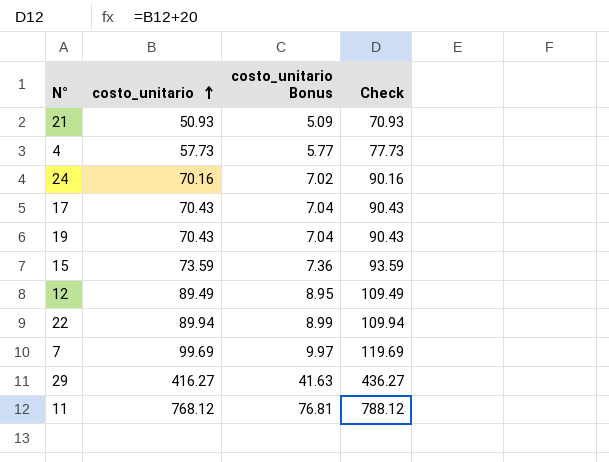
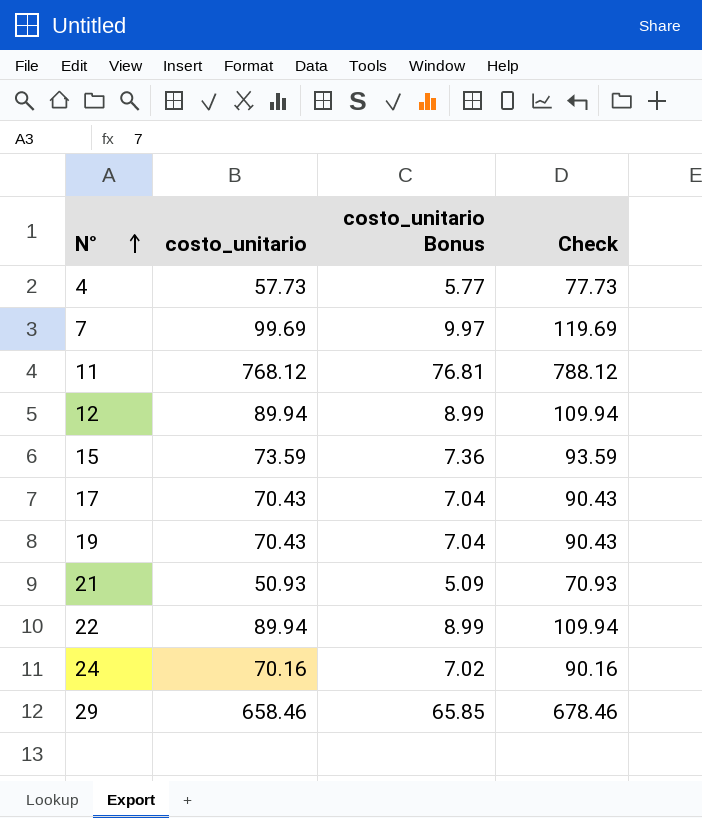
row order: costo_unitario ascending -> N° ascending
12 | costo_unitario: 89.49 -> 89.94
12 | costo_unitario Bonus: 8.95 -> 8.99
12 | Check: 109.49 -> 109.94
29 | costo_unitario: 416.27 -> 658.46
29 | costo_unitario Bonus: 41.63 -> 65.85
29 | Check: 436.27 -> 678.46

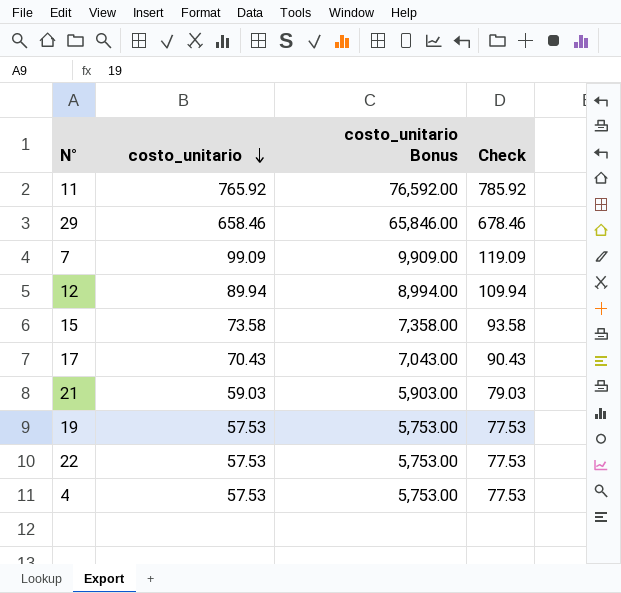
row order: N° ascending -> costo_unitario descending
column costo_unitario Bonus | formula: [costo_unitario] * 0.1 -> [costo_unitario] * 100
row 24: 70.16 | 7.02 | 90.16 -> none
11 | costo_unitario: 768.12 -> 765.92
11 | Check: 788.12 -> 785.92
7 | costo_unitario: 99.69 -> 99.09
7 | Check: 119.69 -> 119.09
15 | costo_unitario: 73.59 -> 73.58
15 | Check: 93.59 -> 93.58
21 | costo_unitario: 50.93 -> 59.03
21 | Check: 70.93 -> 79.03
19 | costo_unitario: 70.43 -> 57.53
19 | Check: 90.43 -> 77.53
22 | costo_unitario: 89.94 -> 57.53
22 | Check: 109.94 -> 77.53
4 | costo_unitario: 57.73 -> 57.53
4 | Check: 77.73 -> 77.53

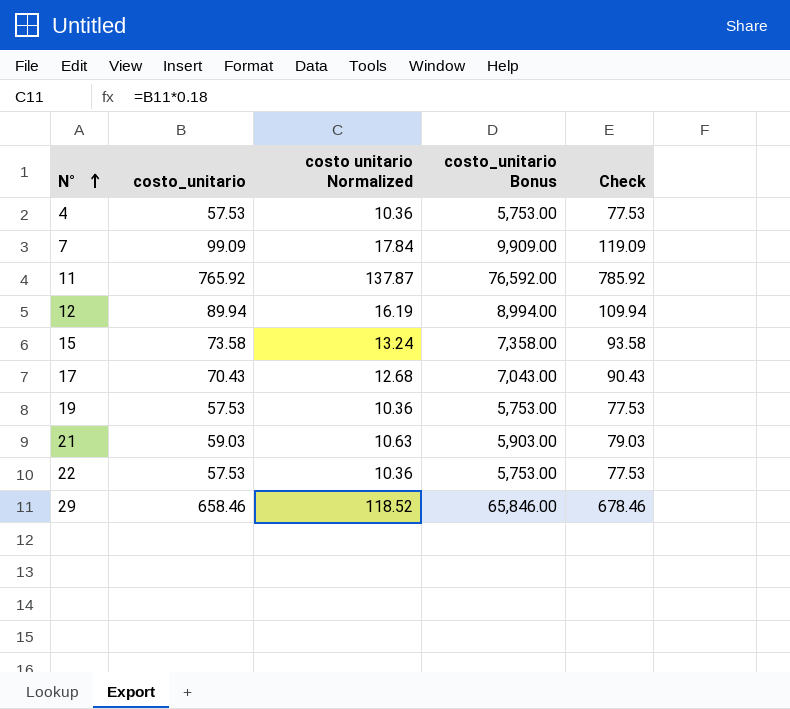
row order: costo_unitario descending -> N° ascending
column costo unitario Normalized | formula: none -> [costo_unitario] * 0.18

